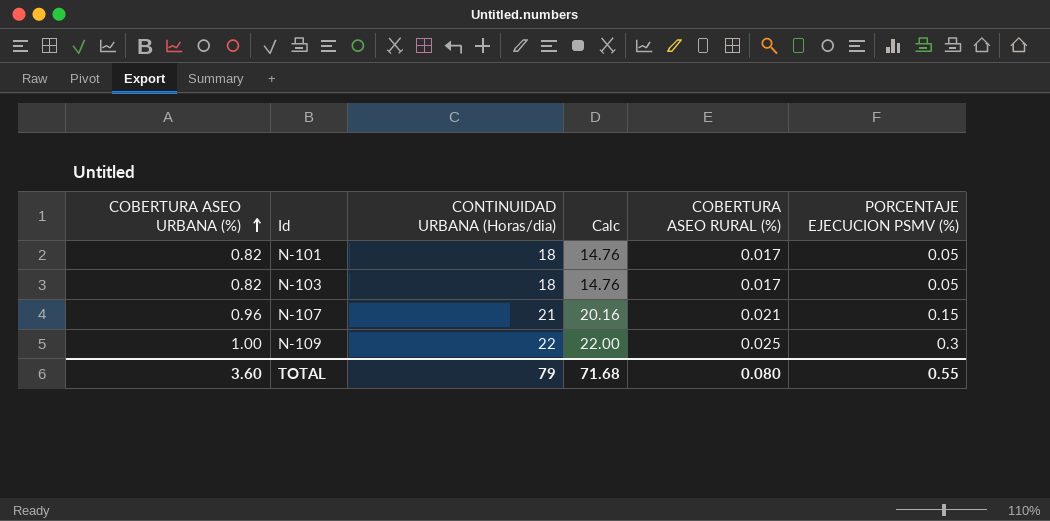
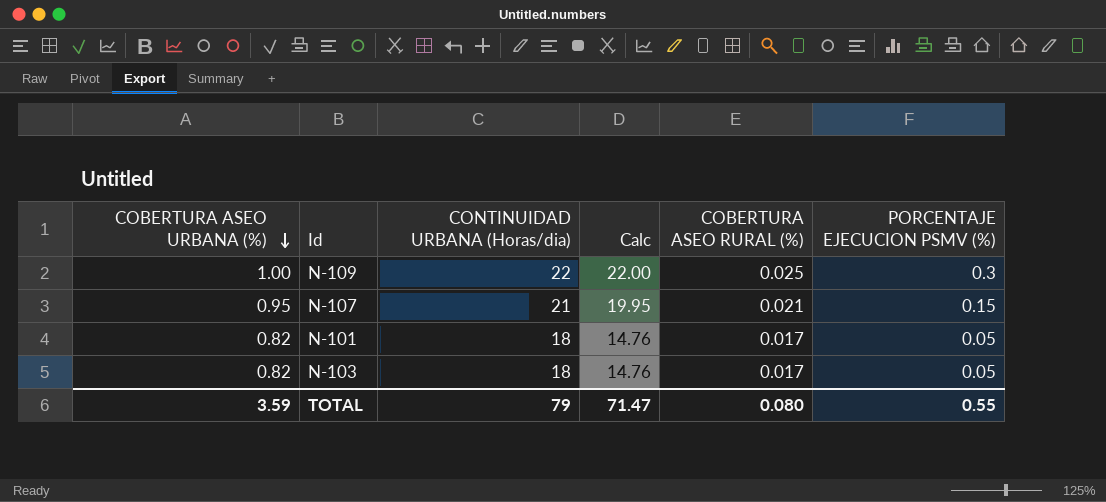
row order: COBERTURA ASEO URBANA (%) ascending -> COBERTURA ASEO URBANA (%) descending
N-107 | COBERTURA ASEO URBANA (%): 0.96 -> 0.95
N-107 | Calc: 20.16 -> 19.95
TOTAL | COBERTURA ASEO URBANA (%): 3.60 -> 3.59
TOTAL | Calc: 71.68 -> 71.47

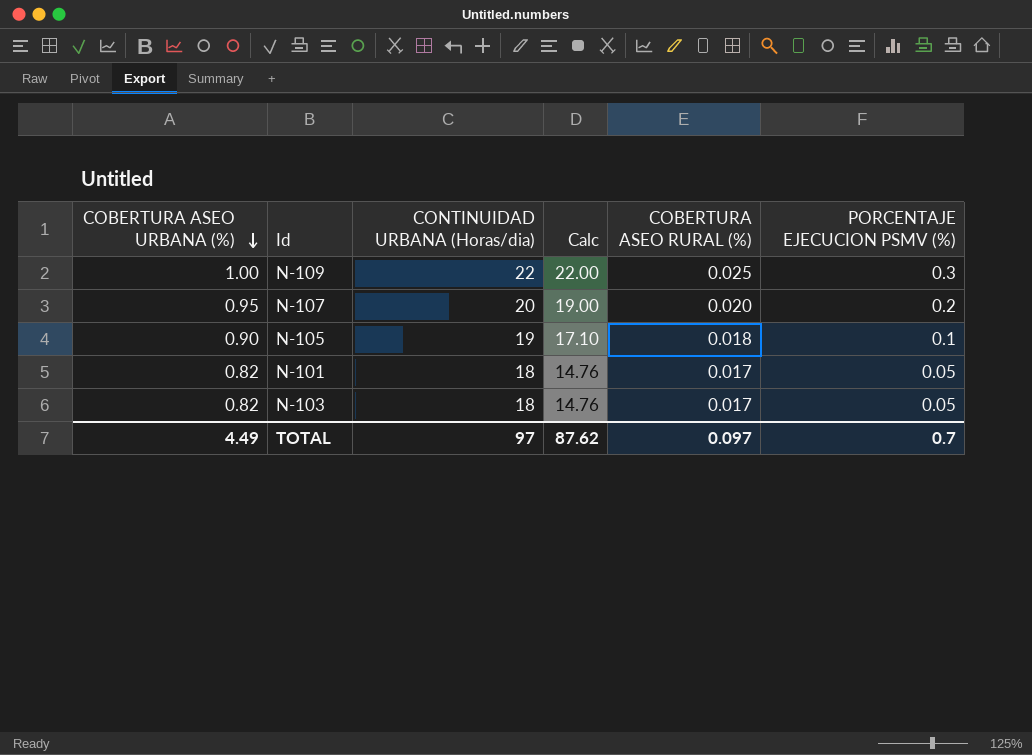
N-107 | CONTINUIDAD URBANA (Horas/dia): 21 -> 20
N-107 | Calc: 19.95 -> 19.00
N-107 | COBERTURA ASEO RURAL (%): 0.021 -> 0.020
N-107 | PORCENTAJE EJECUCION PSMV (%): 0.15 -> 0.2
row N-105: none -> 0.90 | 19 | 17.10 | 0.018 | 0.1
TOTAL | COBERTURA ASEO URBANA (%): 3.59 -> 4.49
TOTAL | CONTINUIDAD URBANA (Horas/dia): 79 -> 97
TOTAL | Calc: 71.47 -> 87.62
TOTAL | COBERTURA ASEO RURAL (%): 0.080 -> 0.097
TOTAL | PORCENTAJE EJECUCION PSMV (%): 0.55 -> 0.7

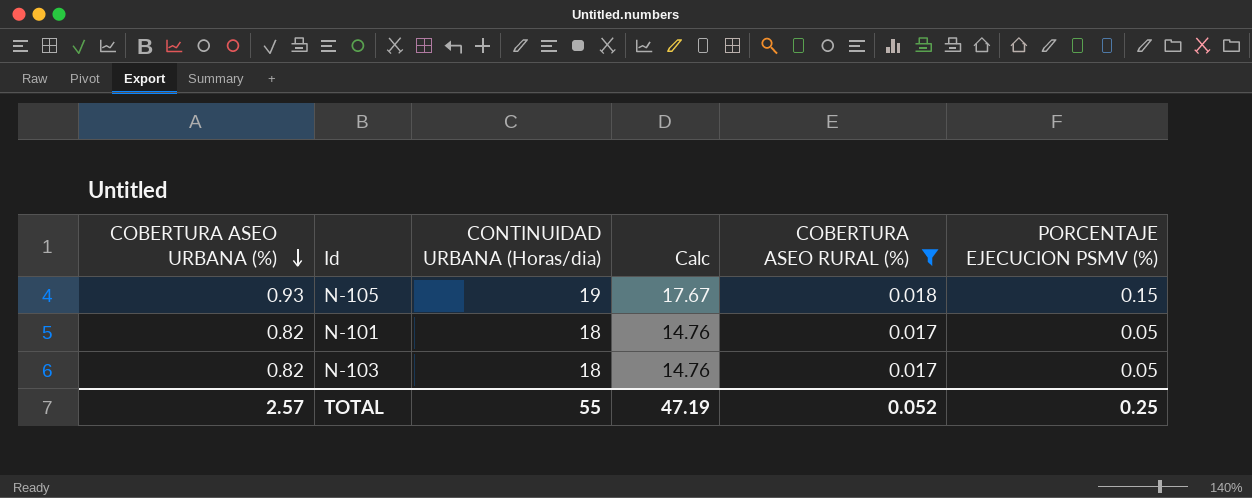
filter: none -> COBERTURA ASEO RURAL (%) <= 0.018
N-105 | COBERTURA ASEO URBANA (%): 0.90 -> 0.93
N-105 | Calc: 17.10 -> 17.67
N-105 | PORCENTAJE EJECUCION PSMV (%): 0.1 -> 0.15
TOTAL | COBERTURA ASEO URBANA (%): 4.49 -> 2.57
TOTAL | CONTINUIDAD URBANA (Horas/dia): 97 -> 55
TOTAL | Calc: 87.62 -> 47.19
TOTAL | COBERTURA ASEO RURAL (%): 0.097 -> 0.052
TOTAL | PORCENTAJE EJECUCION PSMV (%): 0.7 -> 0.25

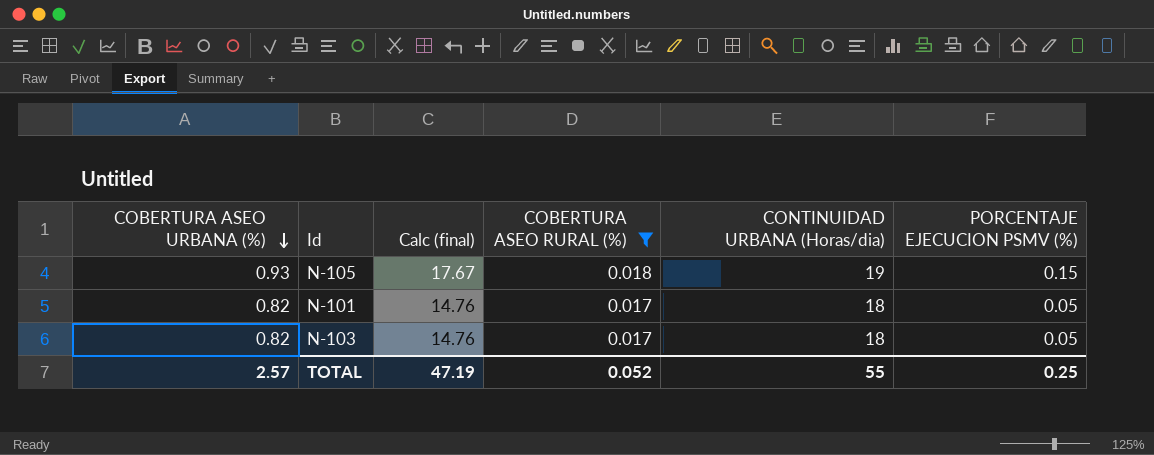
column name: Calc -> Calc (final)
column CONTINUIDAD URBANA (Horas/dia) | position: 3 -> 5

